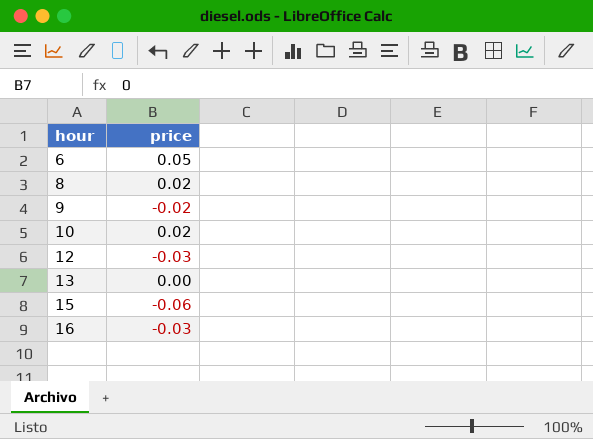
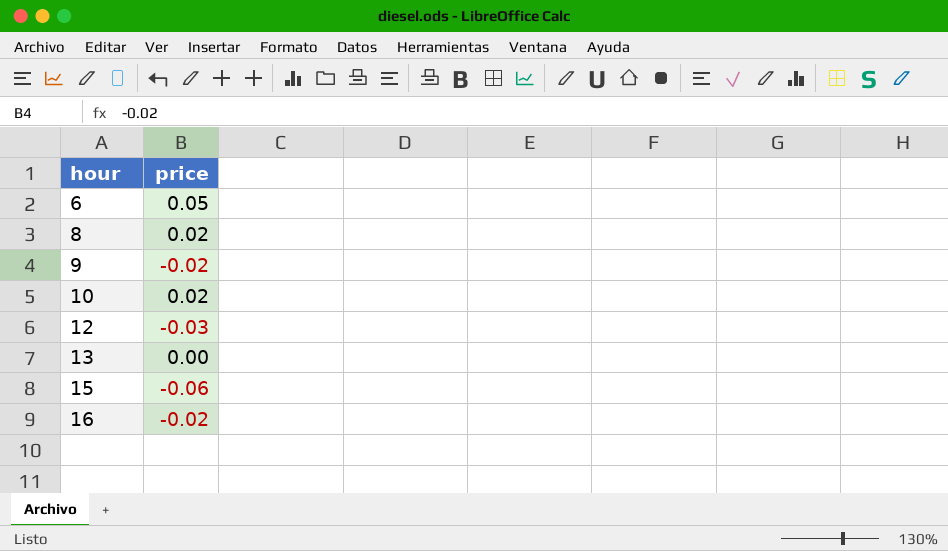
16 | price: -0.03 -> -0.02

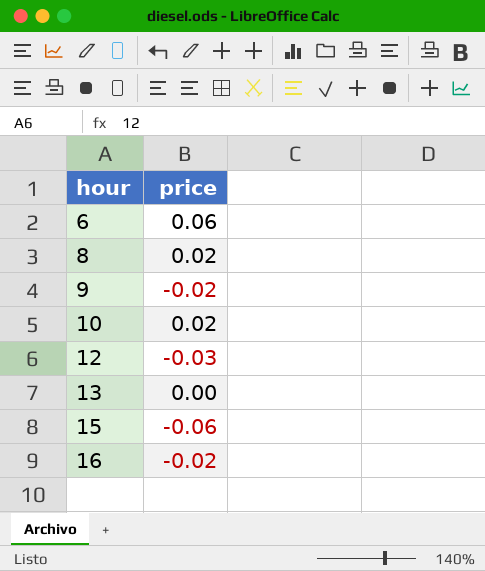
6 | price: 0.05 -> 0.06

